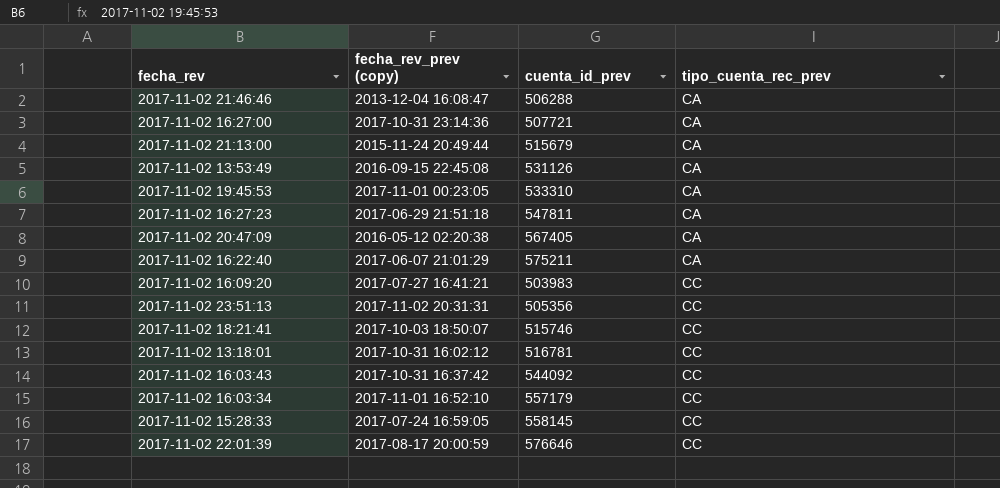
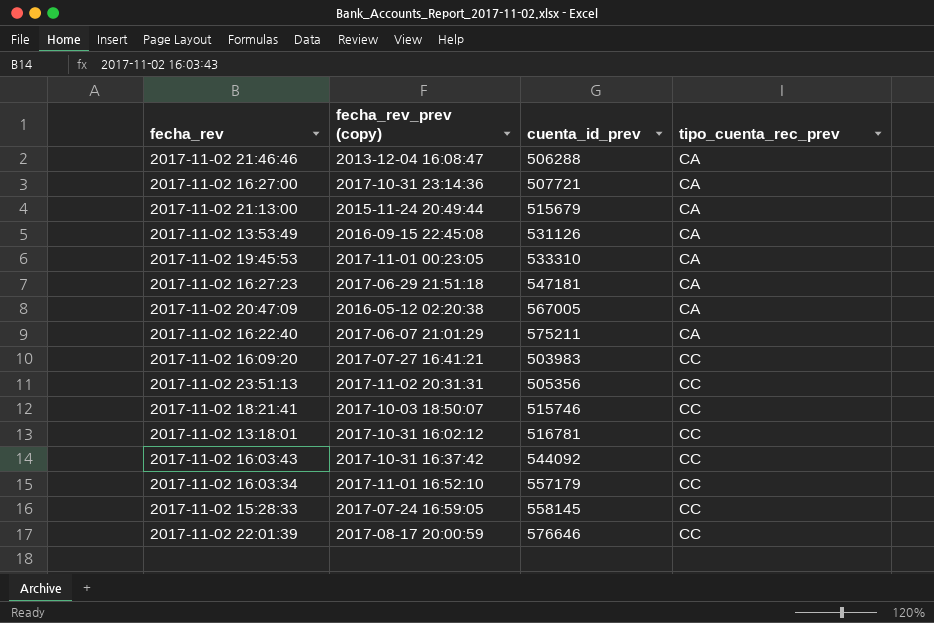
2017-11-02 16:27:23 | cuenta_id_prev: 547811 -> 547181
2017-11-02 20:47:09 | cuenta_id_prev: 567405 -> 567005

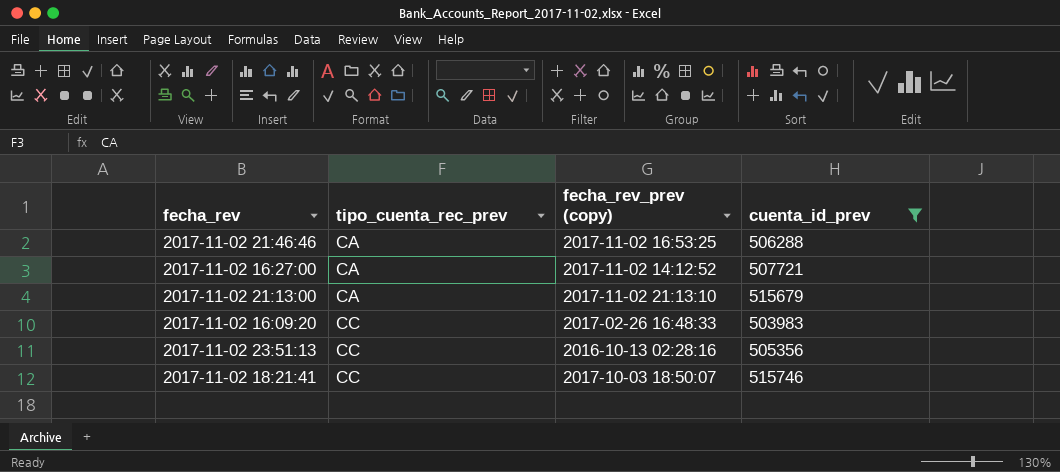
filter: none -> cuenta_id_prev <= 515746
column tipo_cuenta_rec_prev | position: 4 -> 2
2017-11-02 21:46:46 | fecha_rev_prev (copy): 2013-12-04 16:08:47 -> 2017-11-02 16:53:25
2017-11-02 16:27:00 | fecha_rev_prev (copy): 2017-10-31 23:14:36 -> 2017-11-02 14:12:52
2017-11-02 21:13:00 | fecha_rev_prev (copy): 2015-11-24 20:49:44 -> 2017-11-02 21:13:10
2017-11-02 16:09:20 | fecha_rev_prev (copy): 2017-07-27 16:41:21 -> 2017-02-26 16:48:33
2017-11-02 23:51:13 | fecha_rev_prev (copy): 2017-11-02 20:31:31 -> 2016-10-13 02:28:16

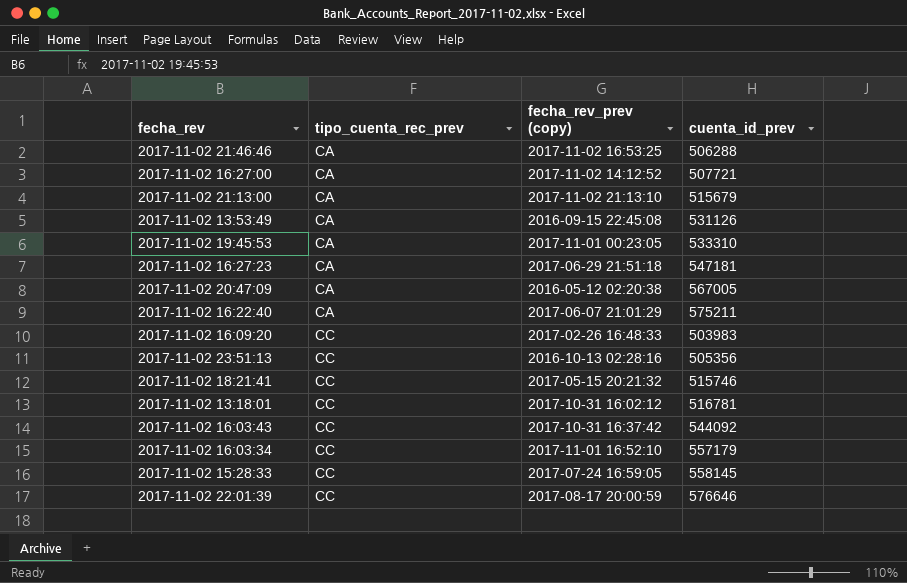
filter: cuenta_id_prev <= 515746 -> none
2017-11-02 18:21:41 | fecha_rev_prev (copy): 2017-10-03 18:50:07 -> 2017-05-15 20:21:32

